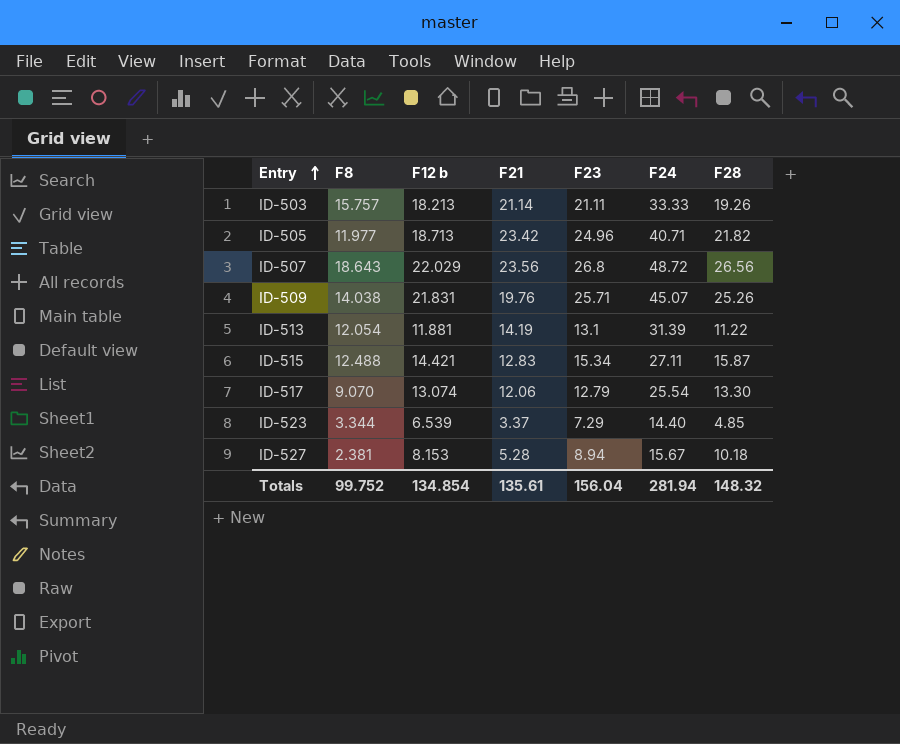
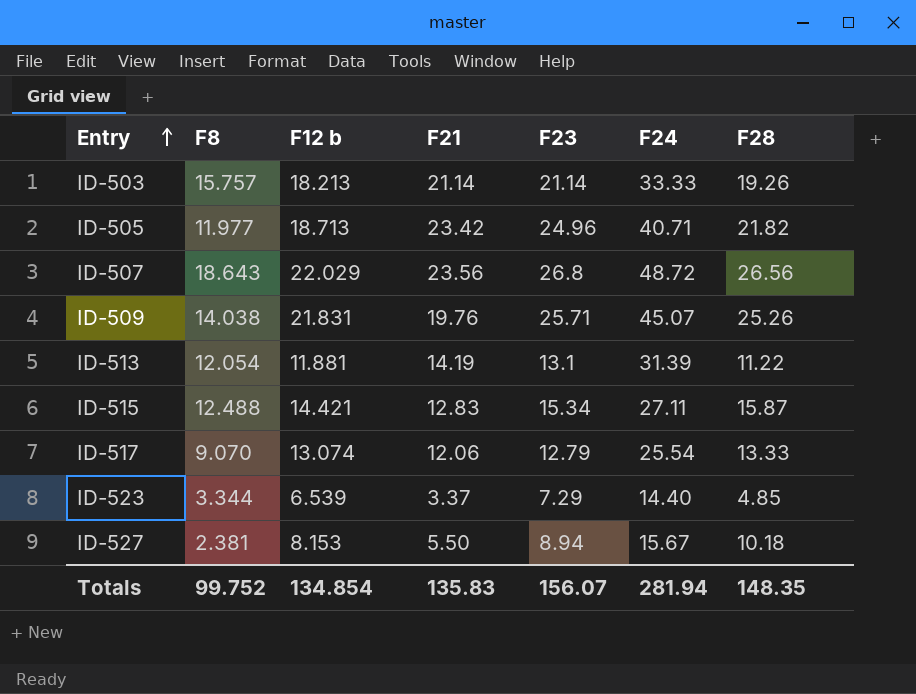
ID-503 | F23: 21.11 -> 21.14
ID-517 | F28: 13.30 -> 13.33
ID-527 | F21: 5.28 -> 5.50
Totals | F21: 135.61 -> 135.83
Totals | F23: 156.04 -> 156.07
Totals | F28: 148.32 -> 148.35

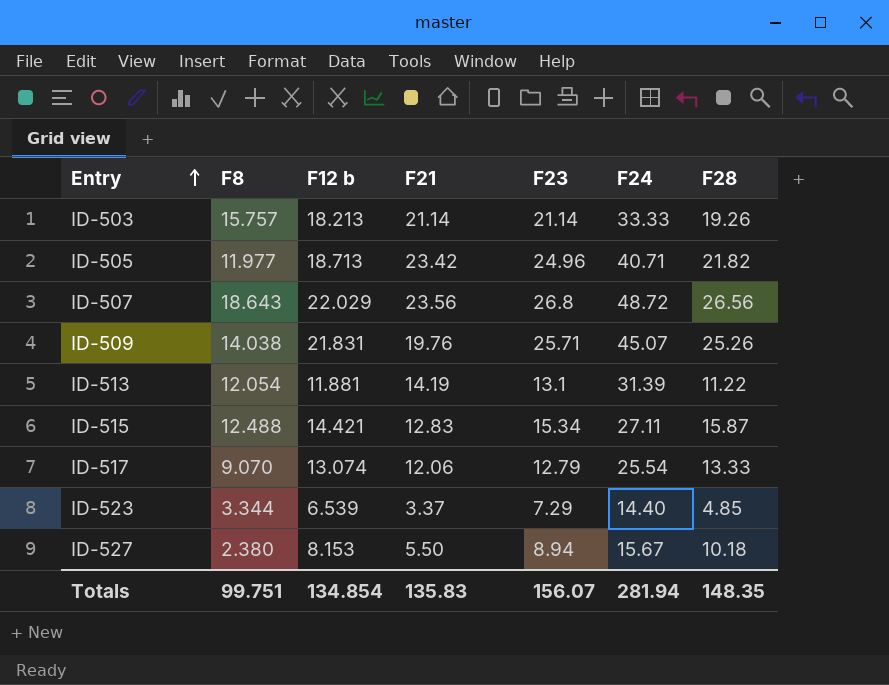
ID-527 | F8: 2.381 -> 2.380
Totals | F8: 99.752 -> 99.751

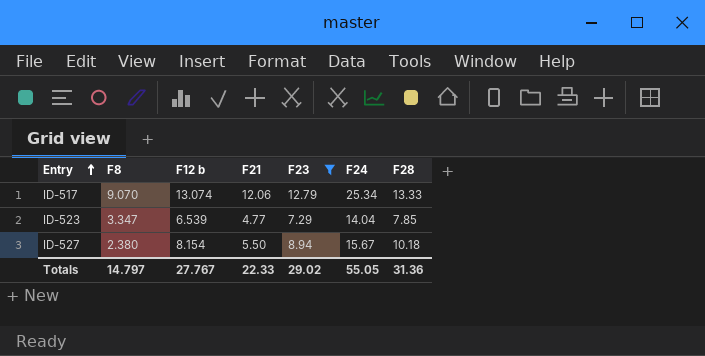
filter: none -> F23 <= 12.79
ID-517 | F24: 25.54 -> 25.34
ID-523 | F8: 3.344 -> 3.347
ID-523 | F21: 3.37 -> 4.77
ID-523 | F24: 14.40 -> 14.04
ID-523 | F28: 4.85 -> 7.85
ID-527 | F12 b: 8.153 -> 8.154
Totals | F8: 99.751 -> 14.797
Totals | F12 b: 134.854 -> 27.767
Totals | F21: 135.83 -> 22.33
Totals | F23: 156.07 -> 29.02
Totals | F24: 281.94 -> 55.05
Totals | F28: 148.35 -> 31.36

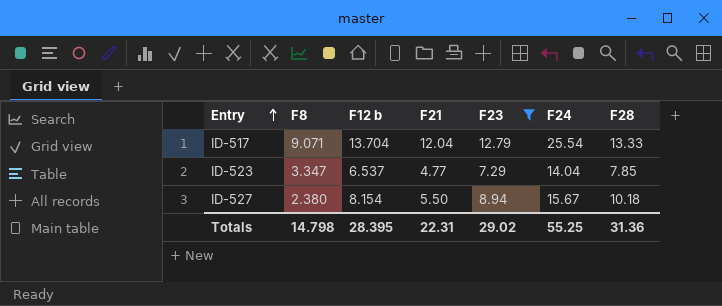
ID-517 | F8: 9.070 -> 9.071
ID-517 | F12 b: 13.074 -> 13.704
ID-517 | F21: 12.06 -> 12.04
ID-517 | F24: 25.34 -> 25.54
ID-523 | F12 b: 6.539 -> 6.537
Totals | F8: 14.797 -> 14.798
Totals | F12 b: 27.767 -> 28.395
Totals | F21: 22.33 -> 22.31
Totals | F24: 55.05 -> 55.25

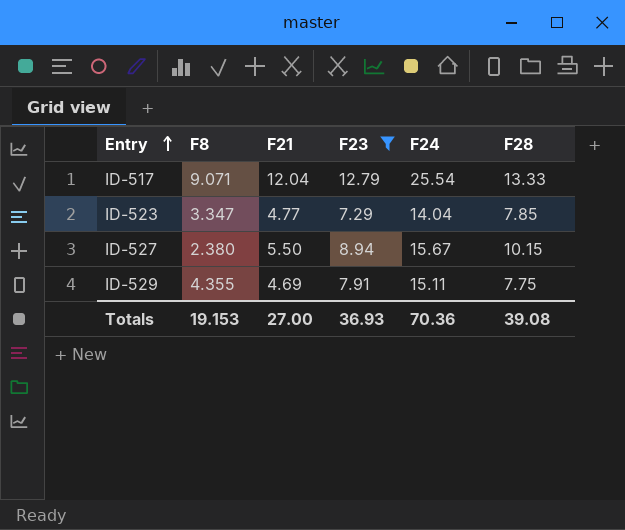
column F12 b | position: 3 -> none
ID-527 | F28: 10.18 -> 10.15
row ID-529: none -> 4.355 | 4.69 | 7.91 | 15.11 | 7.75
Totals | F8: 14.798 -> 19.153
Totals | F21: 22.31 -> 27.00
Totals | F23: 29.02 -> 36.93
Totals | F24: 55.25 -> 70.36
Totals | F28: 31.36 -> 39.08

